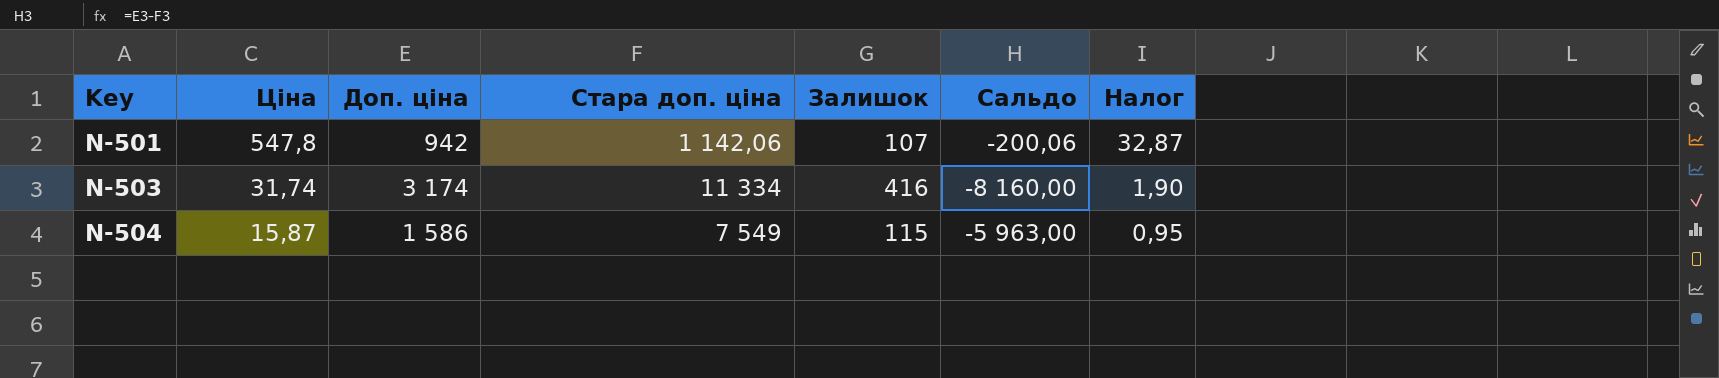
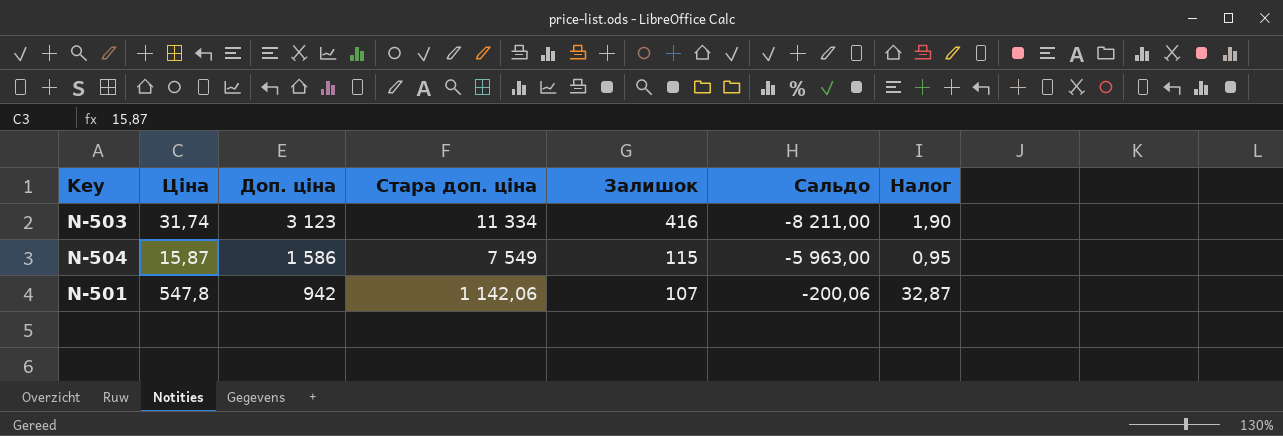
row order: Key ascending -> Доп. ціна descending
N-503 | Доп. ціна: 3 174 -> 3 123
N-503 | Сальдо: -8 160,00 -> -8 211,00

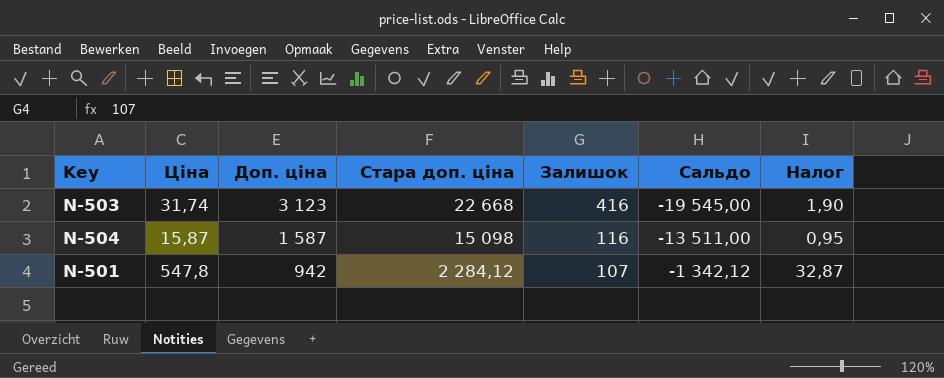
N-503 | Стара доп. ціна: 11 334 -> 22 668
N-503 | Сальдо: -8 211,00 -> -19 545,00
N-504 | Доп. ціна: 1 586 -> 1 587
N-504 | Стара доп. ціна: 7 549 -> 15 098
N-504 | Залишок: 115 -> 116
N-504 | Сальдо: -5 963,00 -> -13 511,00
N-501 | Стара доп. ціна: 1 142,06 -> 2 284,12
N-501 | Сальдо: -200,06 -> -1 342,12

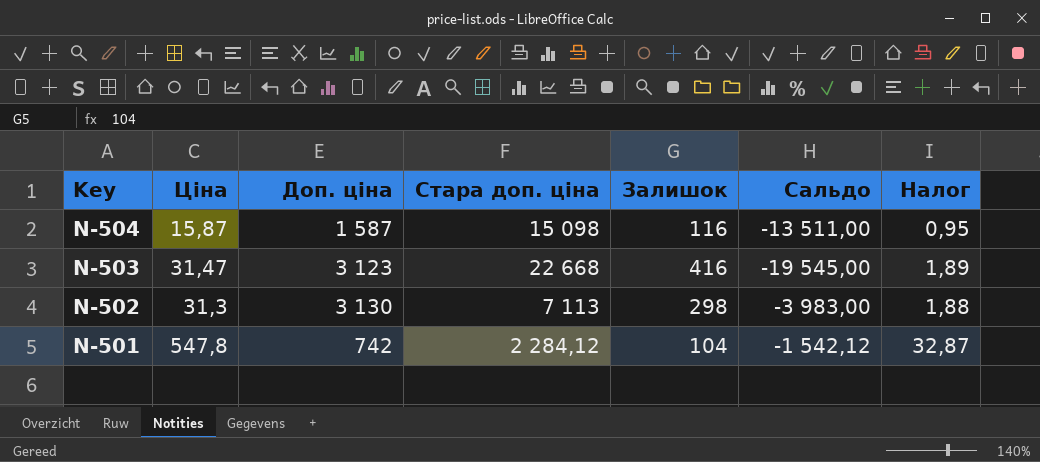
row order: Доп. ціна descending -> Key descending
N-503 | Ціна: 31,74 -> 31,47
N-503 | Налог: 1,90 -> 1,89
row N-502: none -> 31,3 | 3 130 | 7 113 | 298 | -3 983,00 | 1,88
N-501 | Доп. ціна: 942 -> 742
N-501 | Залишок: 107 -> 104
N-501 | Сальдо: -1 342,12 -> -1 542,12

